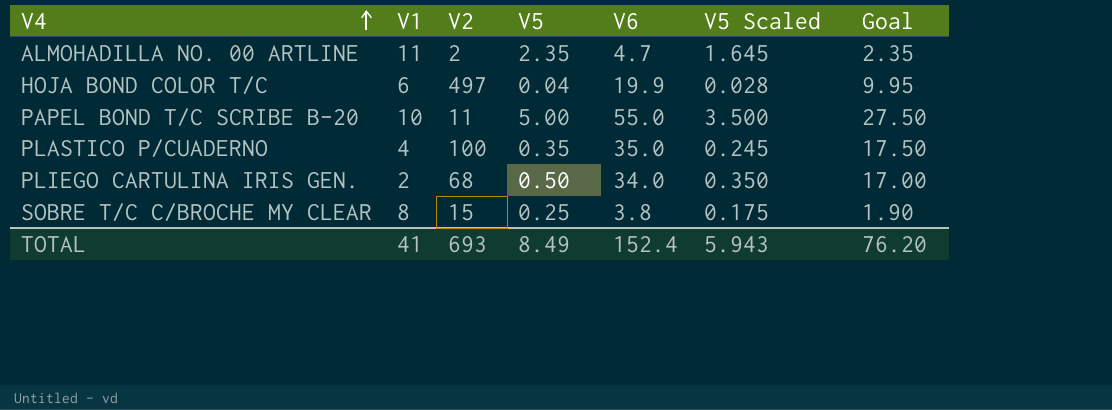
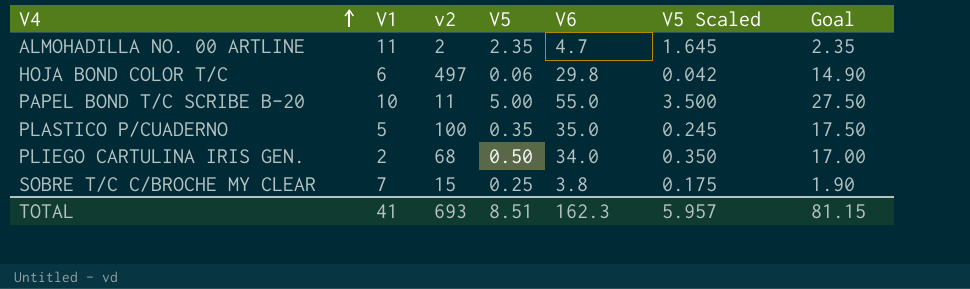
column name: V2 -> v2
HOJA BOND COLOR T/C | V5: 0.04 -> 0.06
HOJA BOND COLOR T/C | V6: 19.9 -> 29.8
HOJA BOND COLOR T/C | V5 Scaled: 0.028 -> 0.042
HOJA BOND COLOR T/C | Goal: 9.95 -> 14.90
PLASTICO P/CUADERNO | V1: 4 -> 5
SOBRE T/C C/BROCHE MY CLEAR | V1: 8 -> 7
TOTAL | V5: 8.49 -> 8.51
TOTAL | V6: 152.4 -> 162.3
TOTAL | V5 Scaled: 5.943 -> 5.957
TOTAL | Goal: 76.20 -> 81.15

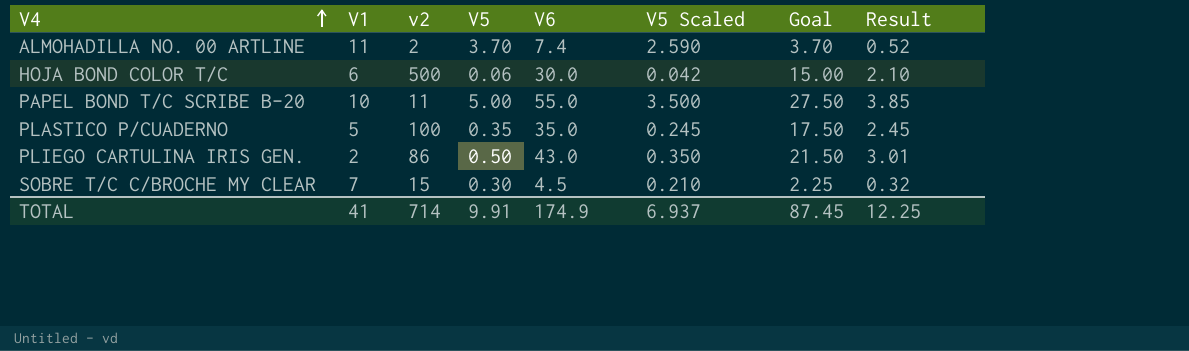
column Result | formula: none -> [V6] * 0.07
ALMOHADILLA NO. 00 ARTLINE | V5: 2.35 -> 3.70
ALMOHADILLA NO. 00 ARTLINE | V6: 4.7 -> 7.4
ALMOHADILLA NO. 00 ARTLINE | V5 Scaled: 1.645 -> 2.590
ALMOHADILLA NO. 00 ARTLINE | Goal: 2.35 -> 3.70
HOJA BOND COLOR T/C | v2: 497 -> 500
HOJA BOND COLOR T/C | V6: 29.8 -> 30.0
HOJA BOND COLOR T/C | Goal: 14.90 -> 15.00
PLIEGO CARTULINA IRIS GEN. | v2: 68 -> 86
PLIEGO CARTULINA IRIS GEN. | V6: 34.0 -> 43.0
PLIEGO CARTULINA IRIS GEN. | Goal: 17.00 -> 21.50
SOBRE T/C C/BROCHE MY CLEAR | V5: 0.25 -> 0.30
SOBRE T/C C/BROCHE MY CLEAR | V6: 3.8 -> 4.5
SOBRE T/C C/BROCHE MY CLEAR | V5 Scaled: 0.175 -> 0.210
SOBRE T/C C/BROCHE MY CLEAR | Goal: 1.90 -> 2.25
TOTAL | v2: 693 -> 714
TOTAL | V5: 8.51 -> 9.91
TOTAL | V6: 162.3 -> 174.9
TOTAL | V5 Scaled: 5.957 -> 6.937
TOTAL | Goal: 81.15 -> 87.45

